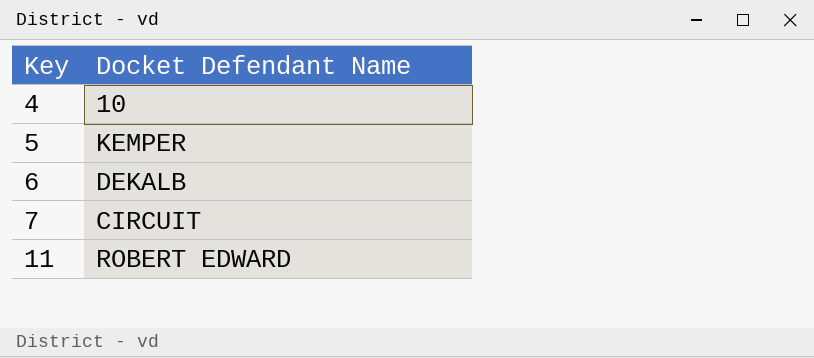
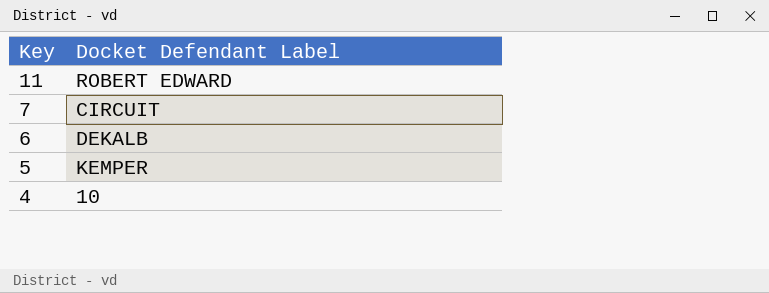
row order: Key ascending -> Key descending
column name: Docket Defendant Name -> Docket Defendant Label

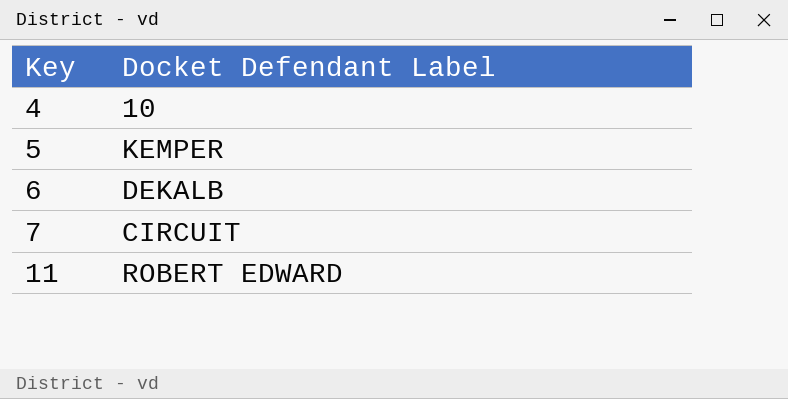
row order: Key descending -> Key ascending

